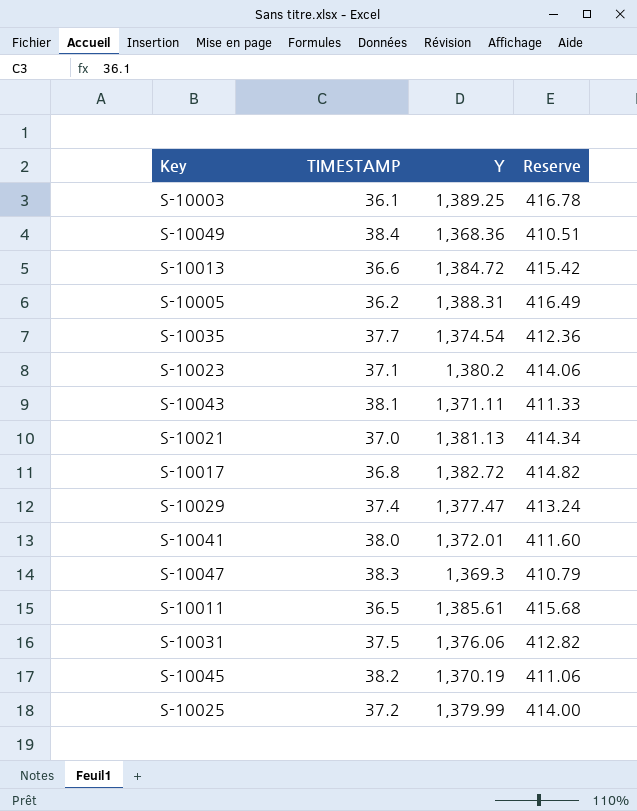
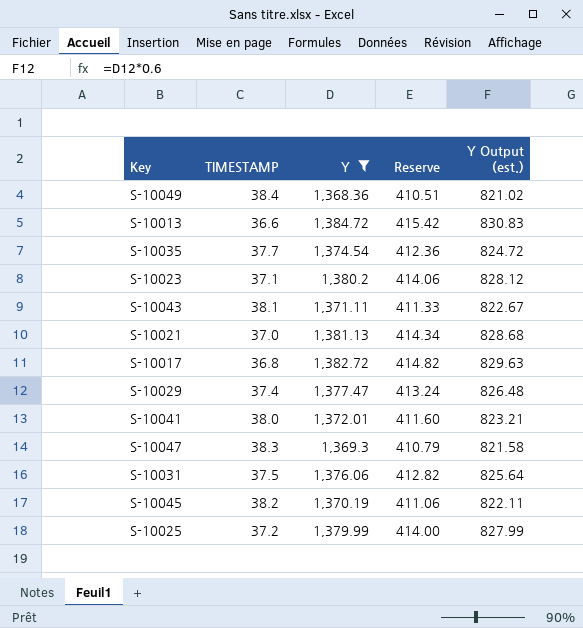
filter: none -> Y <= 1,384.72
column Y Output (est.) | formula: none -> [Y] * 0.6

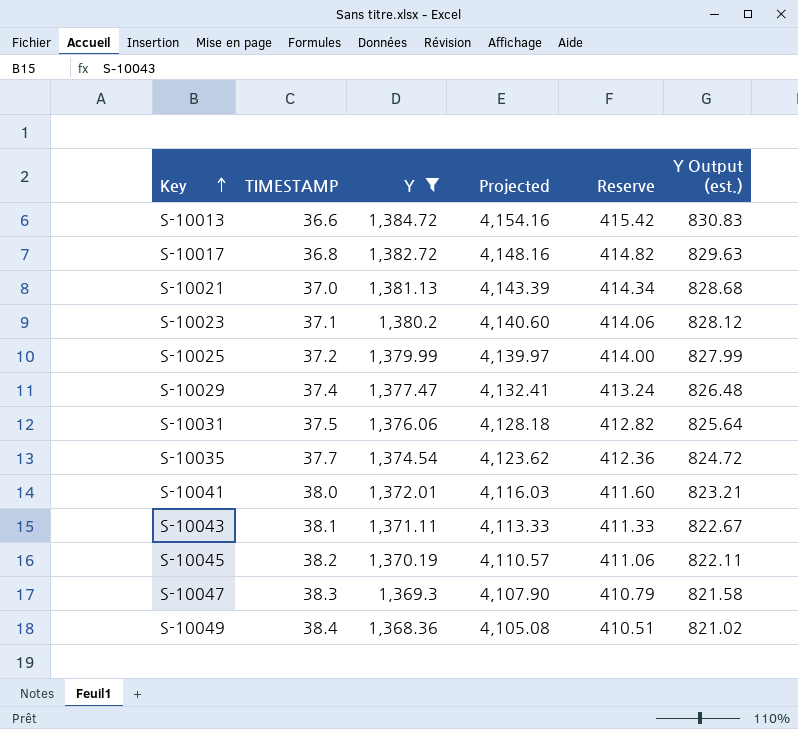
row order: none -> Key ascending
column Projected | formula: none -> [Y] * 3

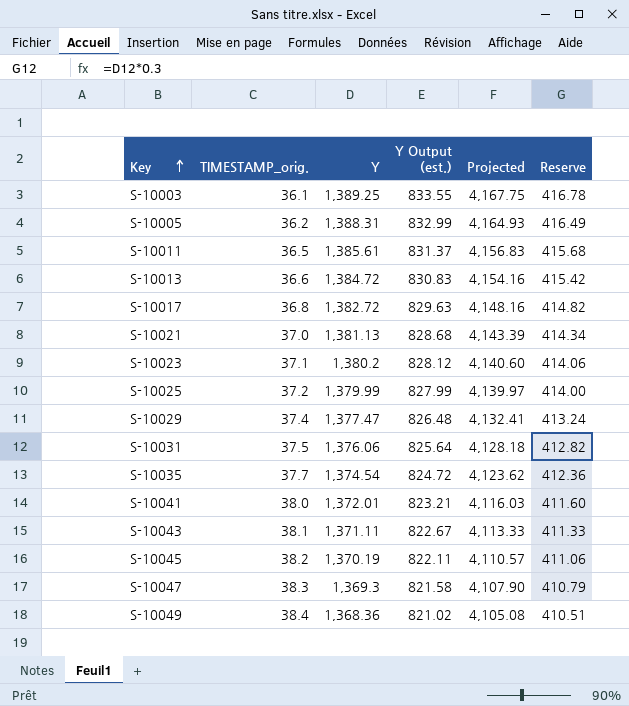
filter: Y <= 1,384.72 -> none
column name: TIMESTAMP -> TIMESTAMP_orig.
column Y Output (est.) | position: 6 -> 4

